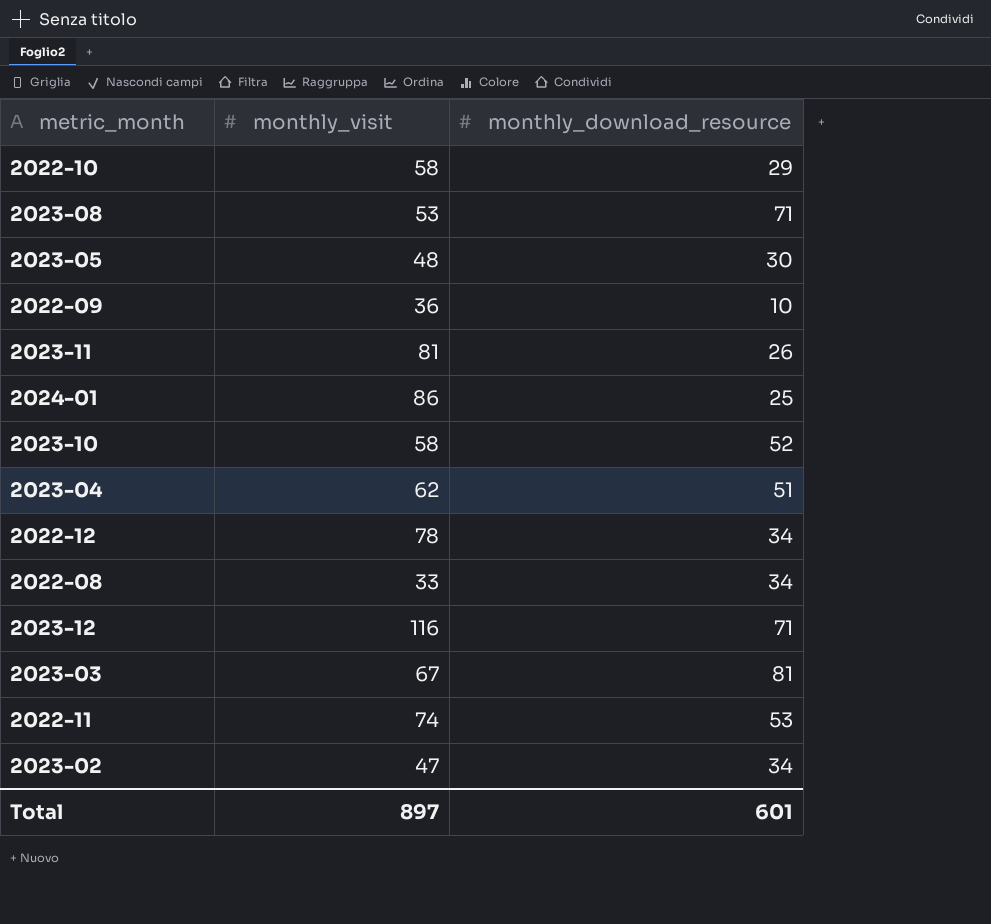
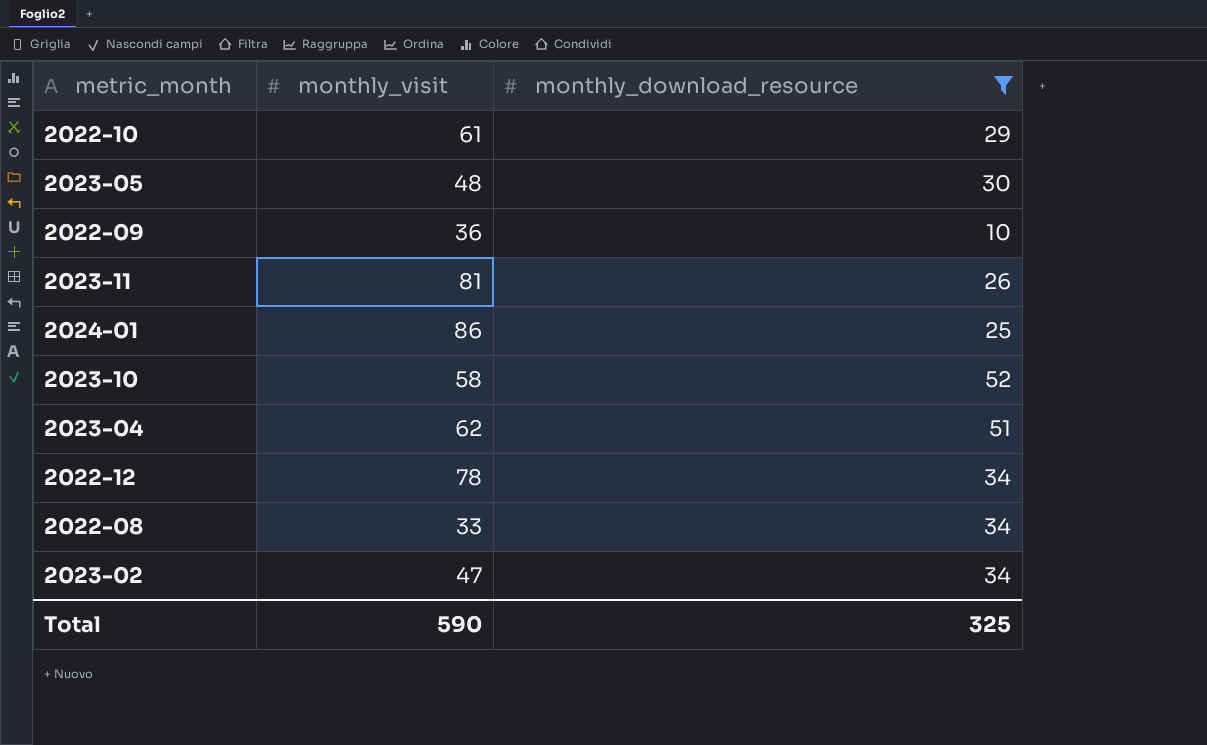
filter: none -> monthly_download_resource <= 52
2022-10 | monthly_visit: 58 -> 61
Total | monthly_visit: 897 -> 590
Total | monthly_download_resource: 601 -> 325

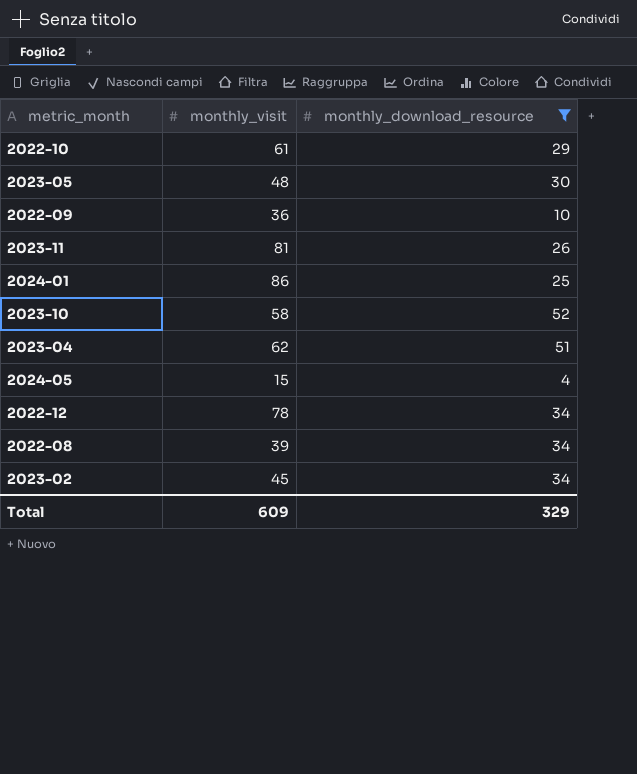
row 2024-05: none -> 15 | 4
2022-08 | monthly_visit: 33 -> 39
2023-02 | monthly_visit: 47 -> 45
Total | monthly_visit: 590 -> 609
Total | monthly_download_resource: 325 -> 329

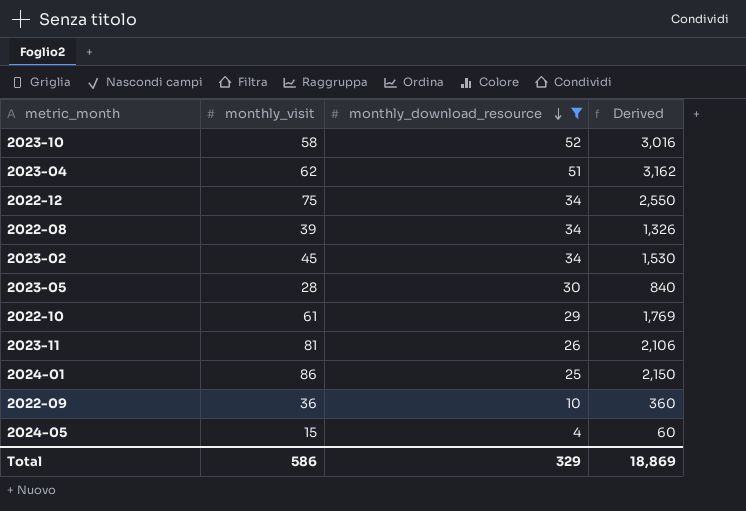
row order: none -> monthly_download_resource descending
column Derived | formula: none -> [monthly_visit] * [monthly_download_resource]
2022-12 | monthly_visit: 78 -> 75
2023-05 | monthly_visit: 48 -> 28
Total | monthly_visit: 609 -> 586

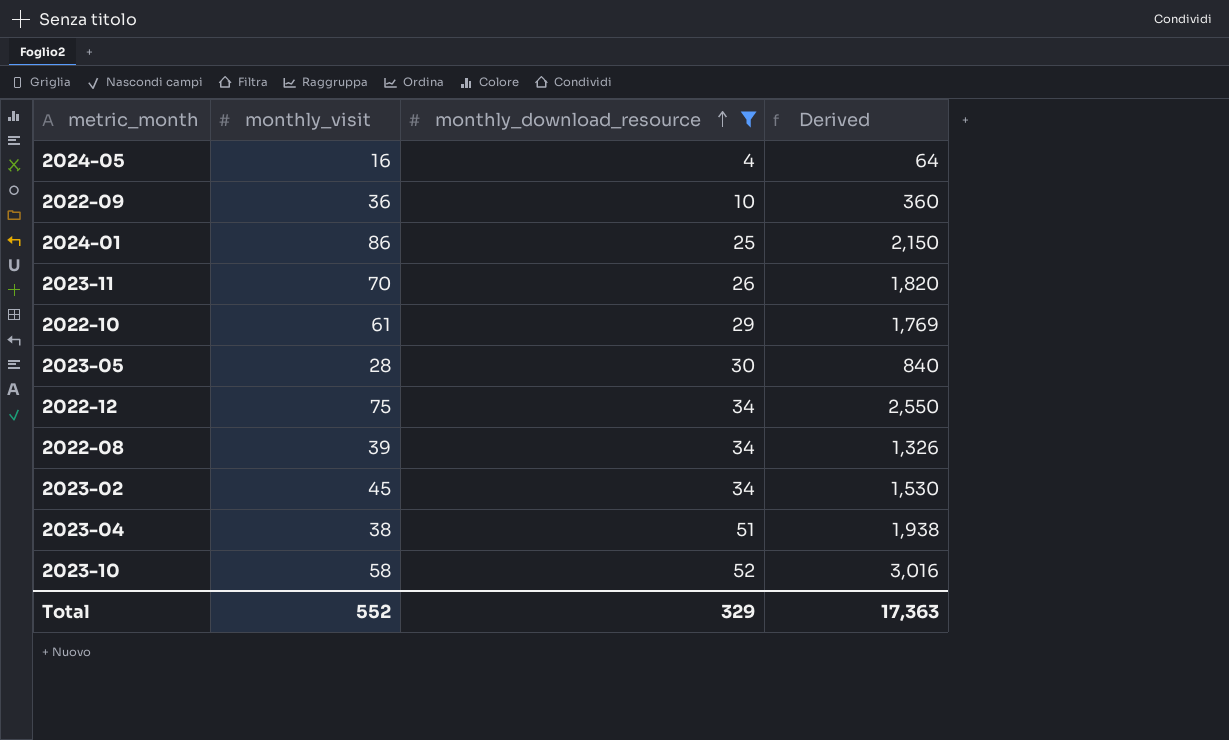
row order: monthly_download_resource descending -> monthly_download_resource ascending
2024-05 | monthly_visit: 15 -> 16
2024-05 | Derived: 60 -> 64
2023-11 | monthly_visit: 81 -> 70
2023-11 | Derived: 2,106 -> 1,820
2023-04 | monthly_visit: 62 -> 38
2023-04 | Derived: 3,162 -> 1,938
Total | monthly_visit: 586 -> 552
Total | Derived: 18,869 -> 17,363

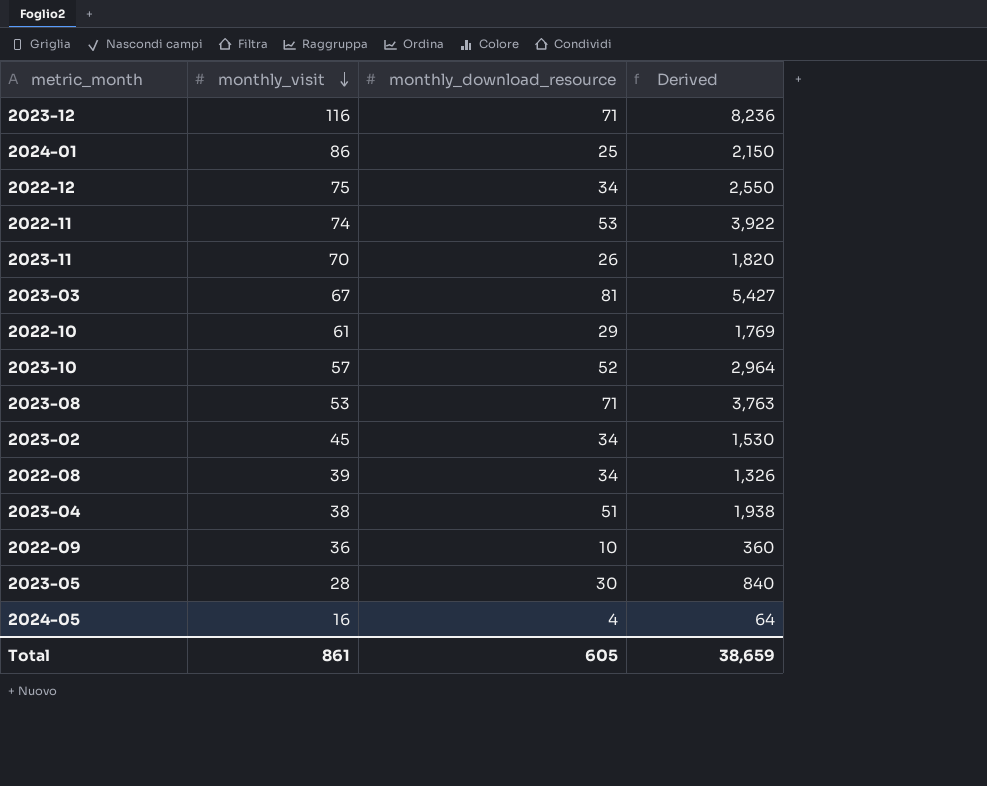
filter: monthly_download_resource <= 52 -> none
row order: monthly_download_resource ascending -> monthly_visit descending
2023-10 | monthly_visit: 58 -> 57
2023-10 | Derived: 3,016 -> 2,964
Total | monthly_visit: 552 -> 861
Total | monthly_download_resource: 329 -> 605
Total | Derived: 17,363 -> 38,659

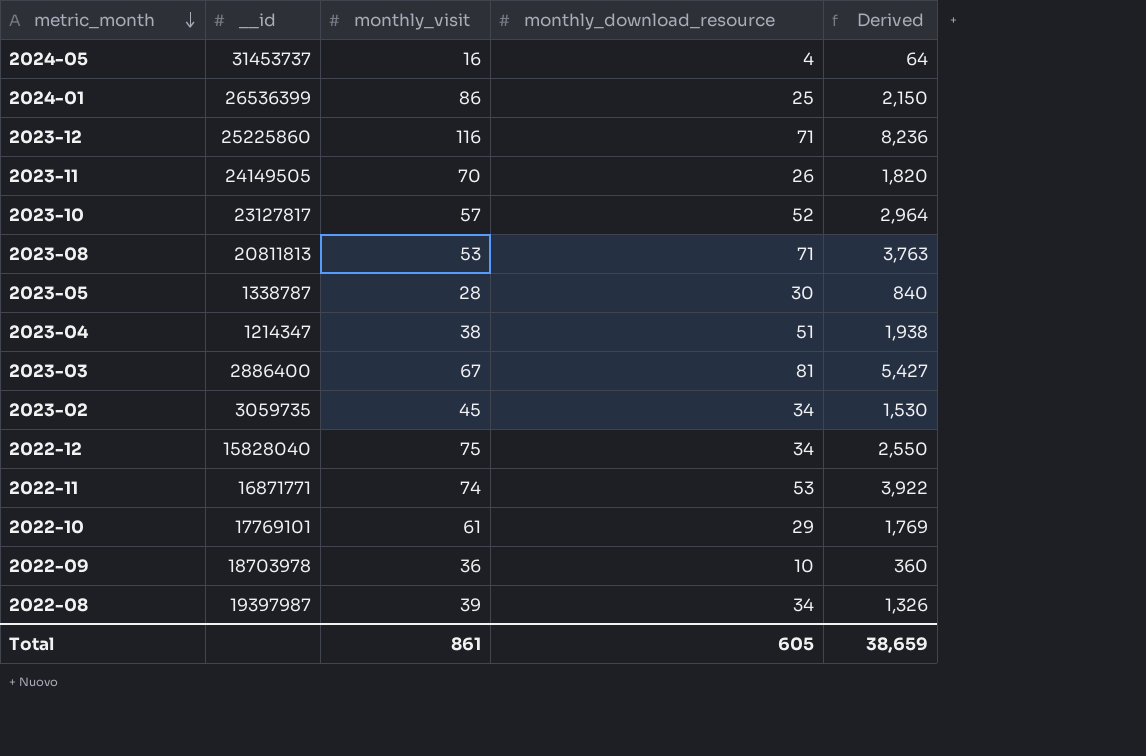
row order: monthly_visit descending -> metric_month descending
column __id | position: none -> 2

